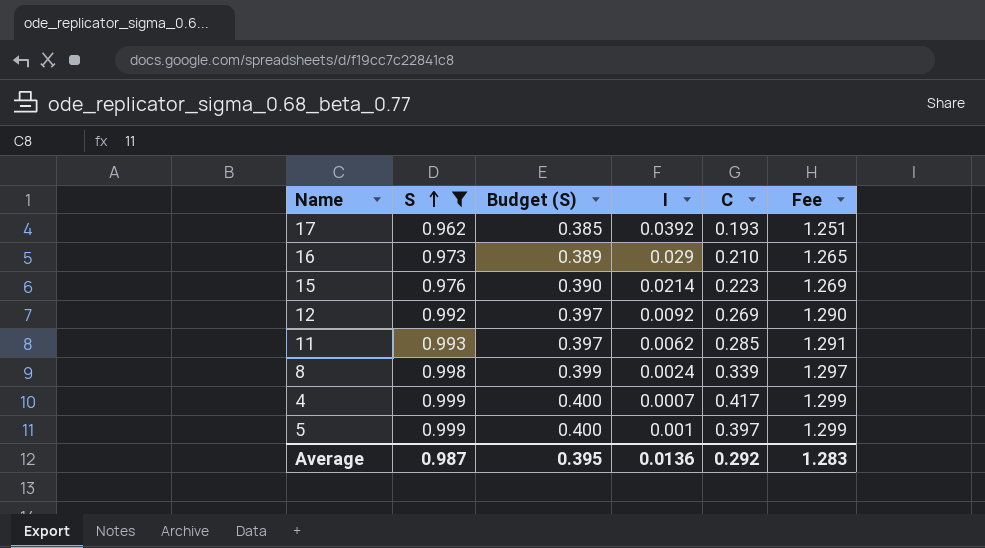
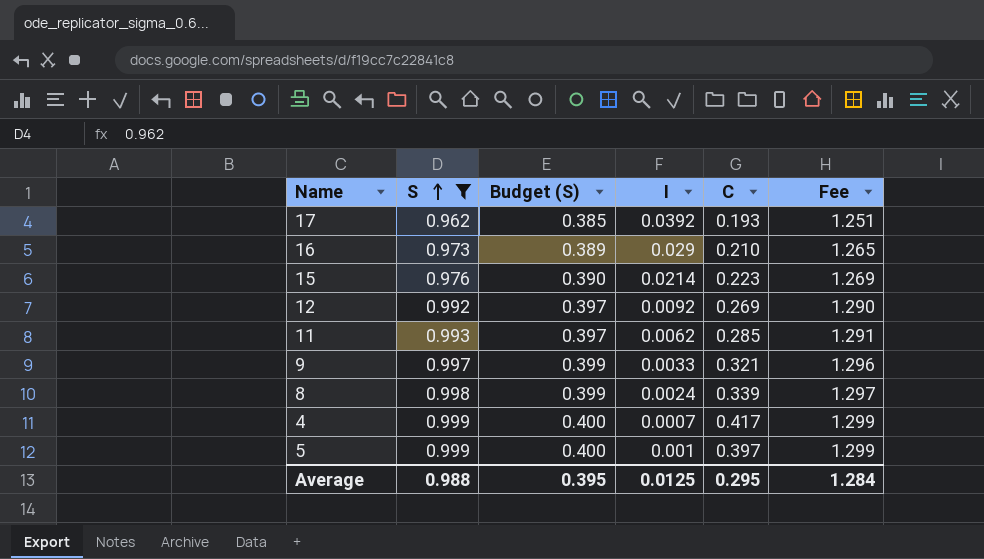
row 9: none -> 0.997 | 0.399 | 0.0033 | 0.321 | 1.296
Average | S: 0.987 -> 0.988
Average | I: 0.0136 -> 0.0125
Average | C: 0.292 -> 0.295
Average | Fee: 1.283 -> 1.284

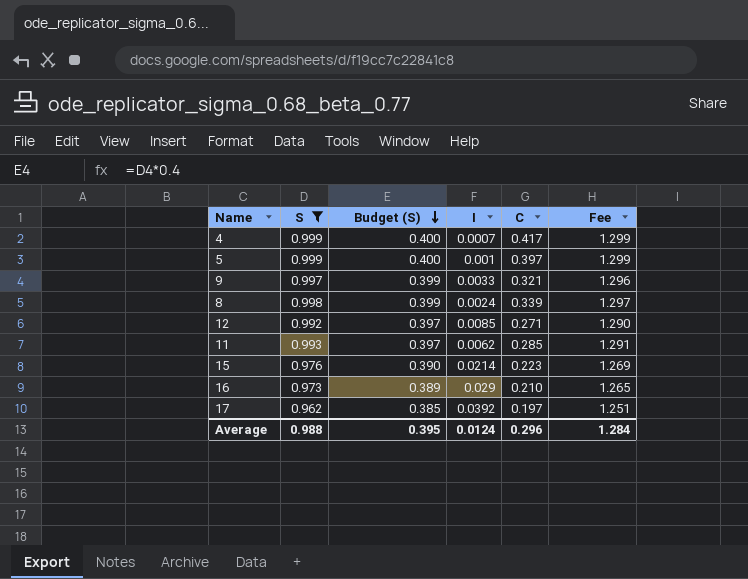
row order: S ascending -> Budget (S) descending
12 | I: 0.0092 -> 0.0085
12 | C: 0.269 -> 0.271
17 | C: 0.193 -> 0.197
Average | I: 0.0125 -> 0.0124
Average | C: 0.295 -> 0.296

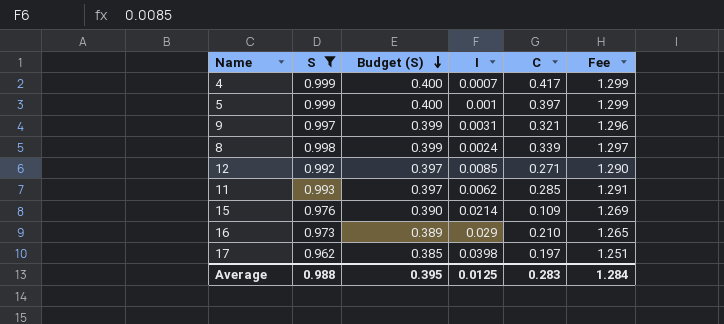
9 | I: 0.0033 -> 0.0031
15 | C: 0.223 -> 0.109
17 | I: 0.0392 -> 0.0398
Average | I: 0.0124 -> 0.0125
Average | C: 0.296 -> 0.283

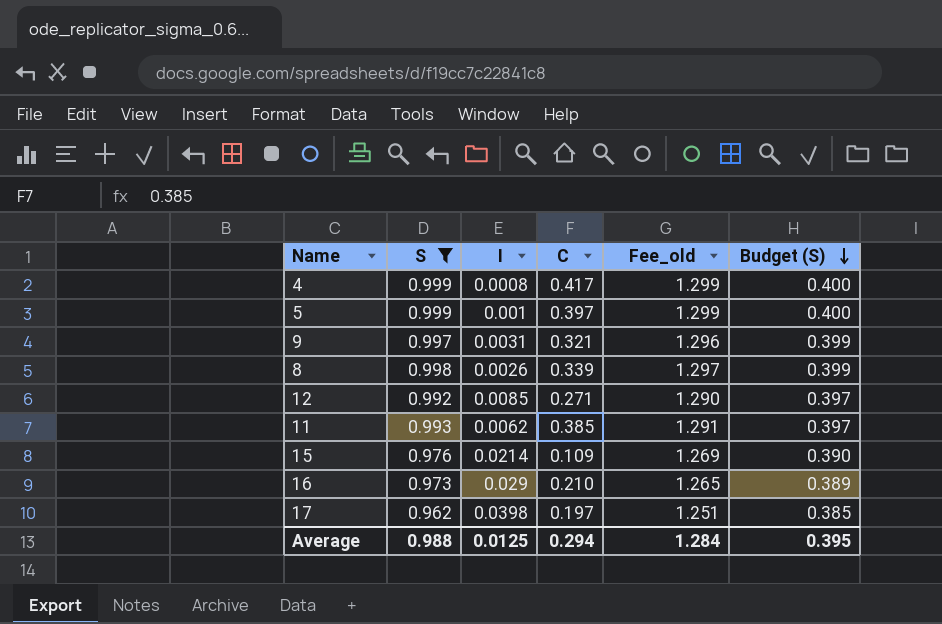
column name: Fee -> Fee_old
column Budget (S) | position: 3 -> 6
4 | I: 0.0007 -> 0.0008
8 | I: 0.0024 -> 0.0026
11 | C: 0.285 -> 0.385
Average | C: 0.283 -> 0.294

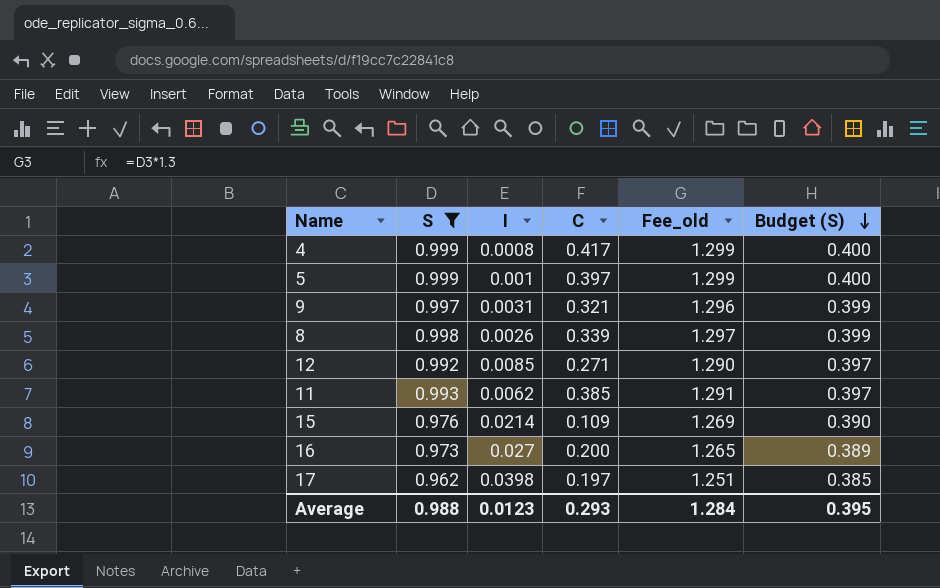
16 | I: 0.029 -> 0.027
16 | C: 0.210 -> 0.200
Average | I: 0.0125 -> 0.0123
Average | C: 0.294 -> 0.293

